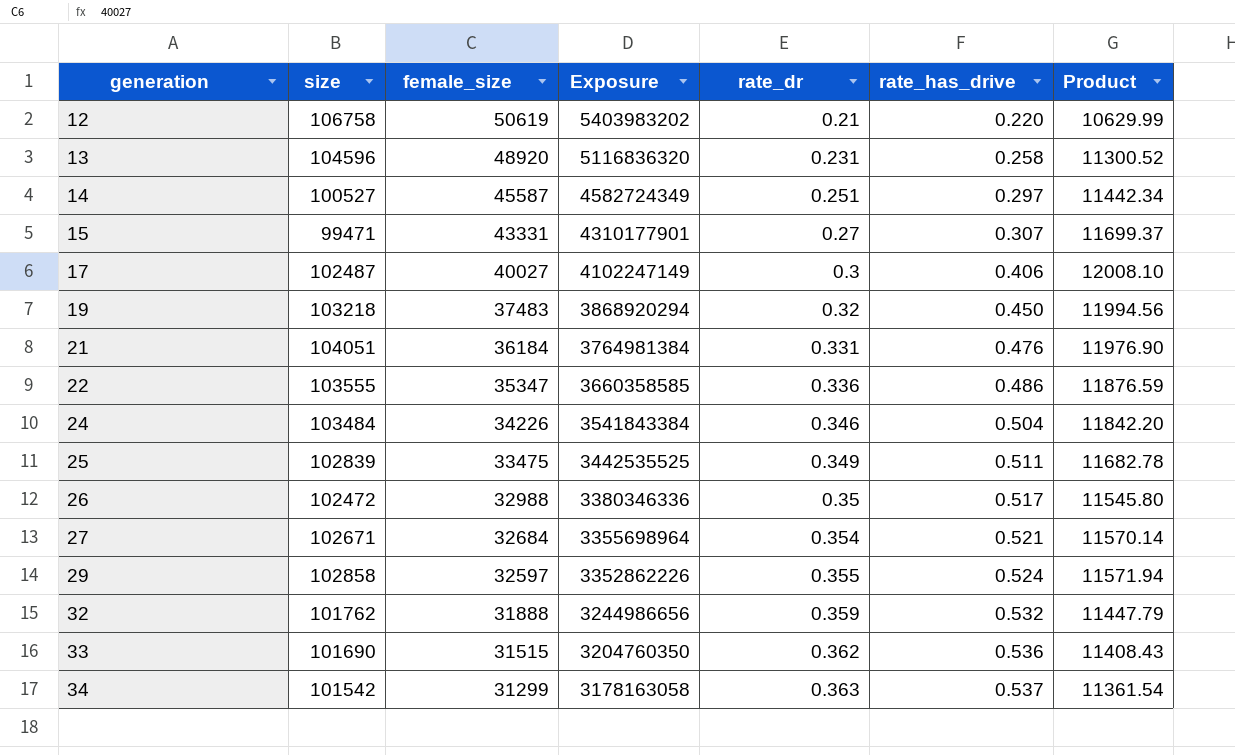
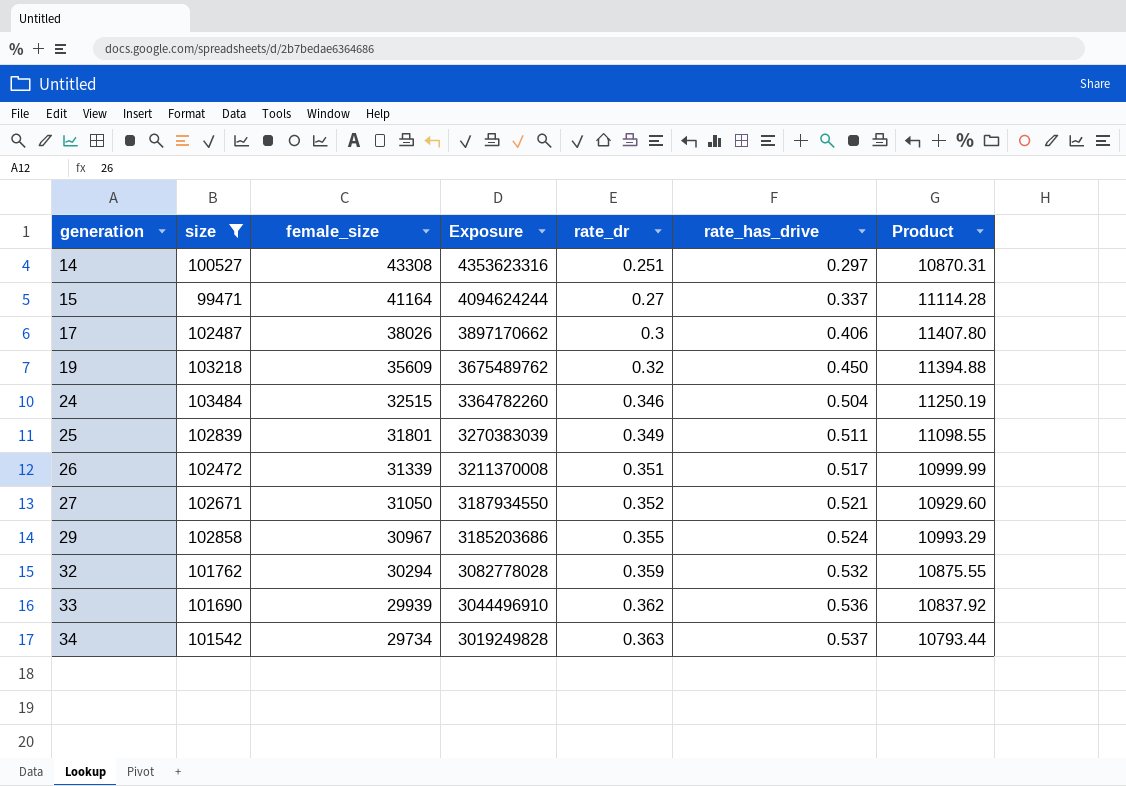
filter: none -> size <= 103484
14 | female_size: 45587 -> 43308
14 | Exposure: 4582724349 -> 4353623316
14 | Product: 11442.34 -> 10870.31
15 | female_size: 43331 -> 41164
15 | Exposure: 4310177901 -> 4094624244
15 | rate_has_drive: 0.307 -> 0.337
15 | Product: 11699.37 -> 11114.28
17 | female_size: 40027 -> 38026
17 | Exposure: 4102247149 -> 3897170662
17 | Product: 12008.10 -> 11407.80
19 | female_size: 37483 -> 35609
19 | Exposure: 3868920294 -> 3675489762
19 | Product: 11994.56 -> 11394.88
24 | female_size: 34226 -> 32515
24 | Exposure: 3541843384 -> 3364782260
24 | Product: 11842.20 -> 11250.19
25 | female_size: 33475 -> 31801
25 | Exposure: 3442535525 -> 3270383039
25 | Product: 11682.78 -> 11098.55
26 | female_size: 32988 -> 31339
26 | Exposure: 3380346336 -> 3211370008
26 | rate_dr: 0.35 -> 0.351
26 | Product: 11545.80 -> 10999.99
27 | female_size: 32684 -> 31050
27 | Exposure: 3355698964 -> 3187934550
27 | rate_dr: 0.354 -> 0.352
27 | Product: 11570.14 -> 10929.60
29 | female_size: 32597 -> 30967
29 | Exposure: 3352862226 -> 3185203686
29 | Product: 11571.94 -> 10993.29
32 | female_size: 31888 -> 30294
32 | Exposure: 3244986656 -> 3082778028
32 | Product: 11447.79 -> 10875.55
33 | female_size: 31515 -> 29939
33 | Exposure: 3204760350 -> 3044496910
33 | Product: 11408.43 -> 10837.92
34 | female_size: 31299 -> 29734
34 | Exposure: 3178163058 -> 3019249828
34 | Product: 11361.54 -> 10793.44

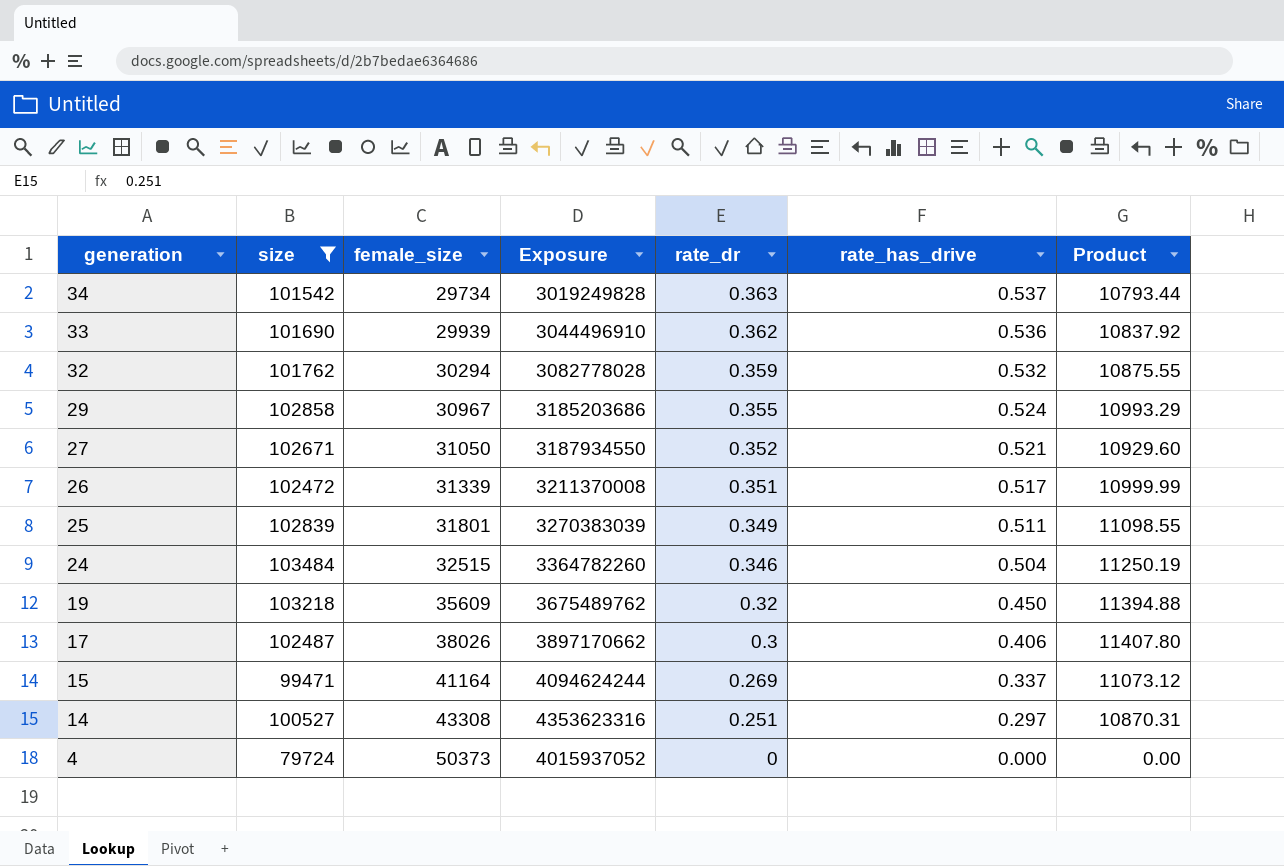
row order: generation ascending -> generation descending
15 | rate_dr: 0.27 -> 0.269
15 | Product: 11114.28 -> 11073.12
row 4: none -> 79724 | 50373 | 4015937052 | 0 | 0.000 | 0.00

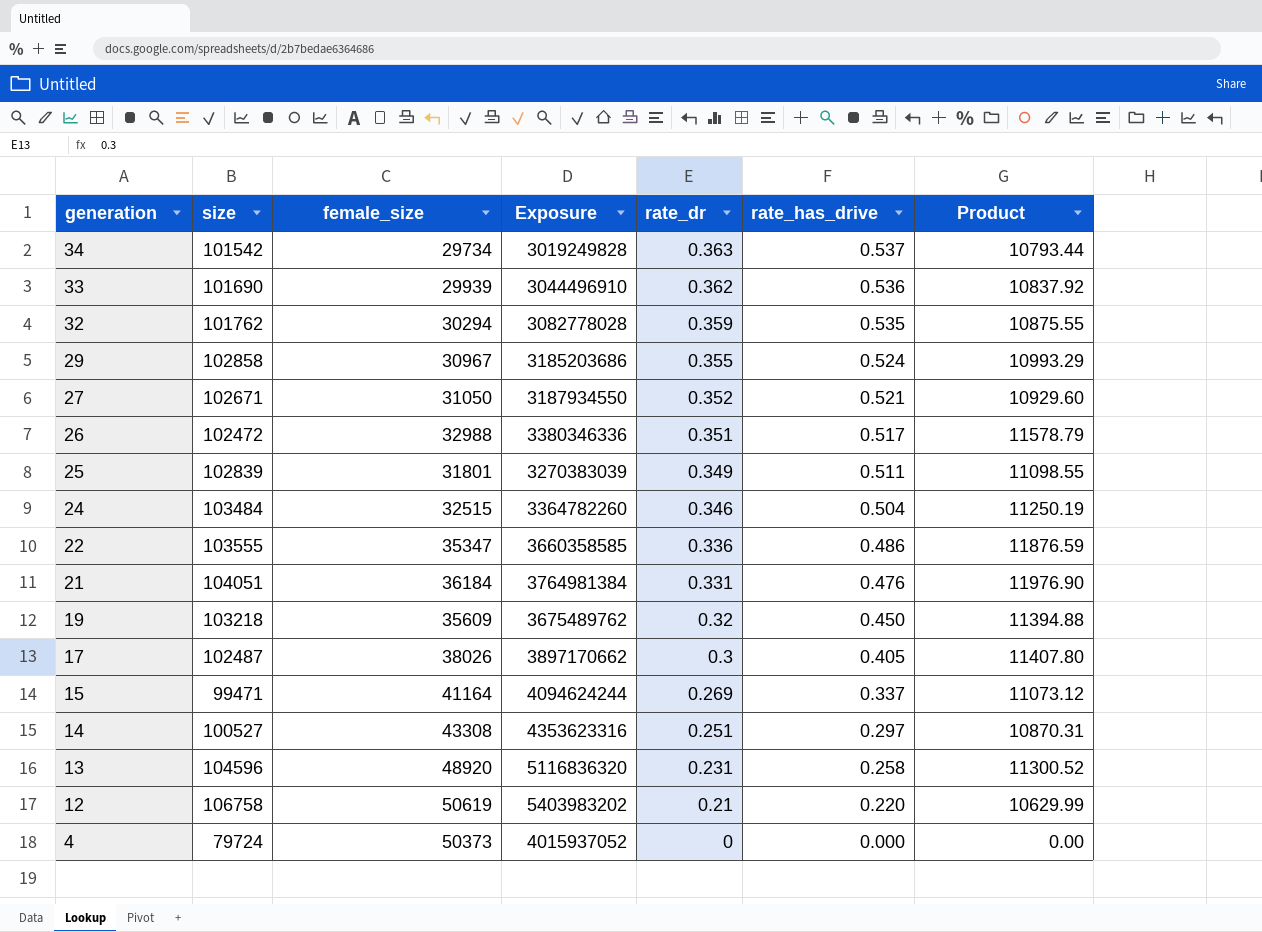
filter: size <= 103484 -> none
32 | rate_has_drive: 0.532 -> 0.535
26 | female_size: 31339 -> 32988
26 | Exposure: 3211370008 -> 3380346336
26 | Product: 10999.99 -> 11578.79
17 | rate_has_drive: 0.406 -> 0.405

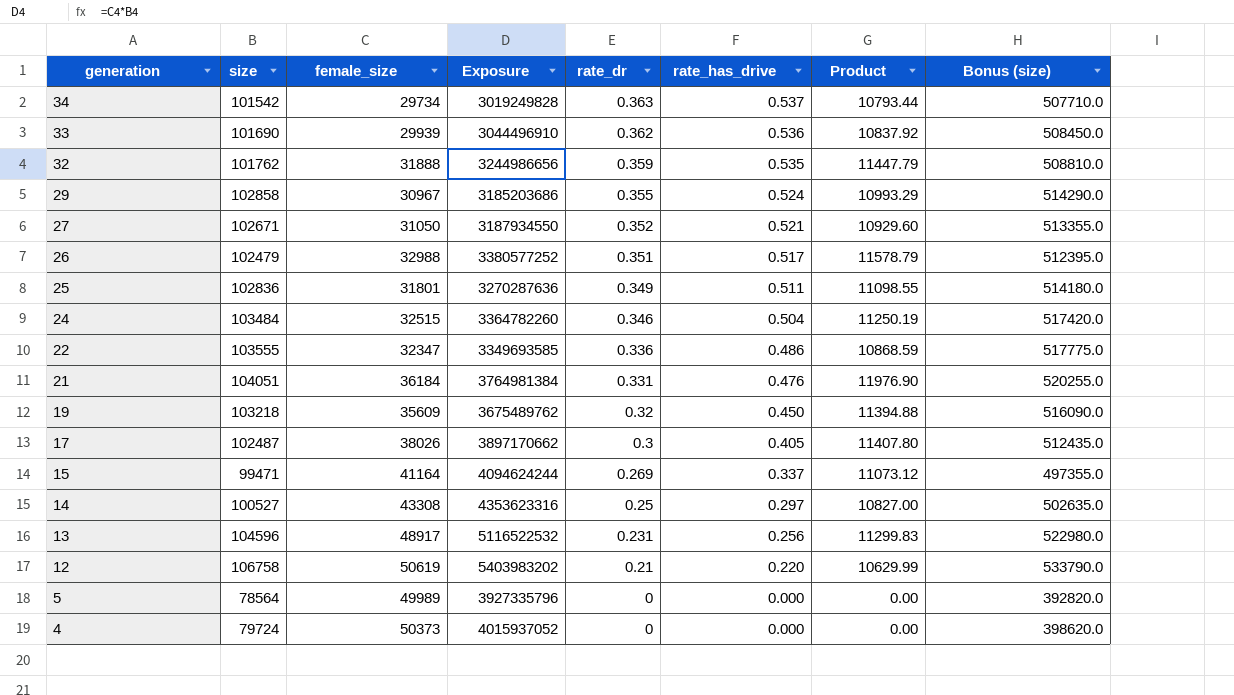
column Bonus (size) | formula: none -> [size] * 5
32 | female_size: 30294 -> 31888
32 | Exposure: 3082778028 -> 3244986656
32 | Product: 10875.55 -> 11447.79
26 | size: 102472 -> 102479
26 | Exposure: 3380346336 -> 3380577252
25 | size: 102839 -> 102836
25 | Exposure: 3270383039 -> 3270287636
22 | female_size: 35347 -> 32347
22 | Exposure: 3660358585 -> 3349693585
22 | Product: 11876.59 -> 10868.59
14 | rate_dr: 0.251 -> 0.25
14 | Product: 10870.31 -> 10827.00
13 | female_size: 48920 -> 48917
13 | Exposure: 5116836320 -> 5116522532
13 | rate_has_drive: 0.258 -> 0.256
13 | Product: 11300.52 -> 11299.83
row 5: none -> 78564 | 49989 | 3927335796 | 0 | 0.000 | 0.00 | 392820.0

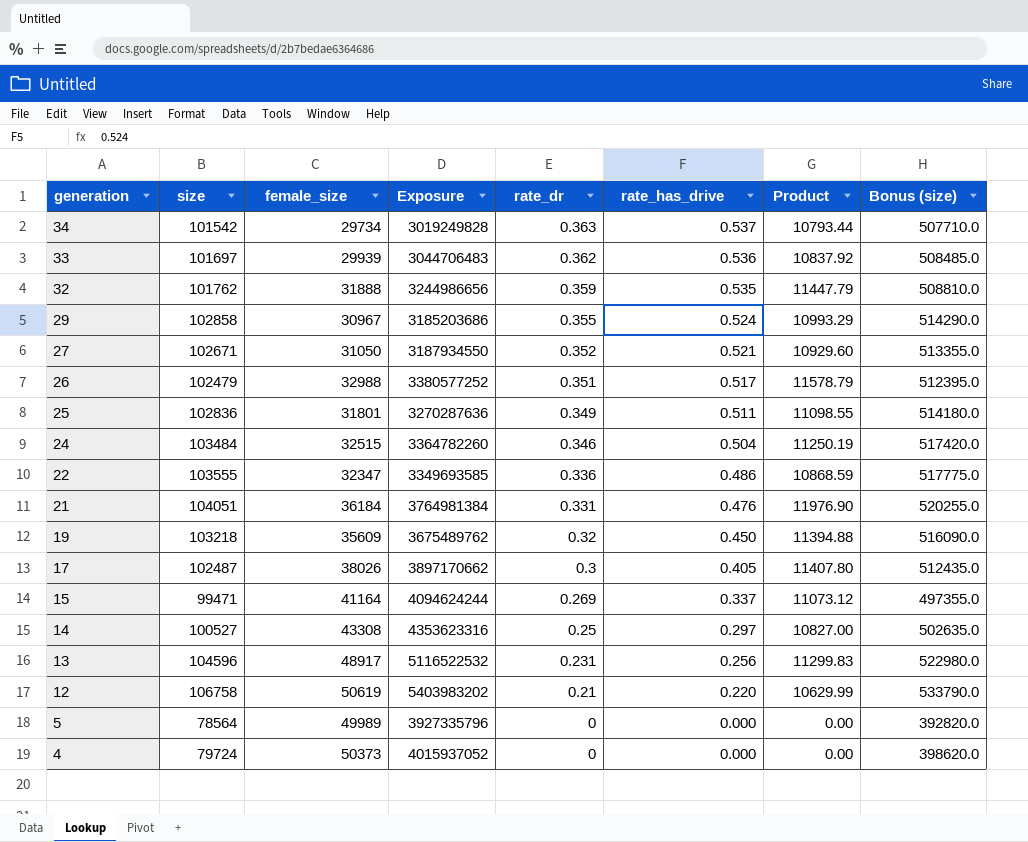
33 | size: 101690 -> 101697
33 | Exposure: 3044496910 -> 3044706483
33 | Bonus (size): 508450.0 -> 508485.0

